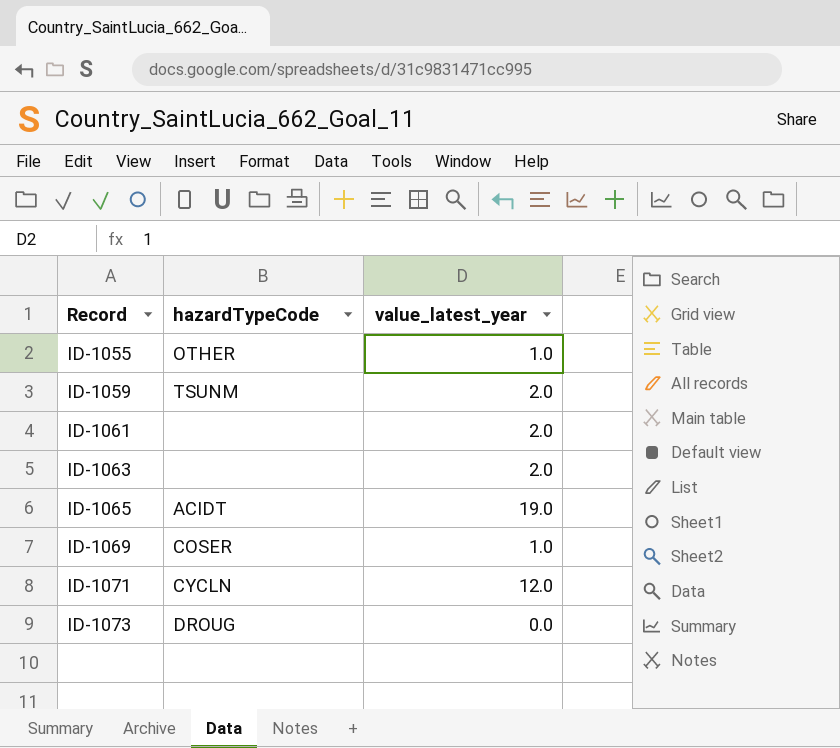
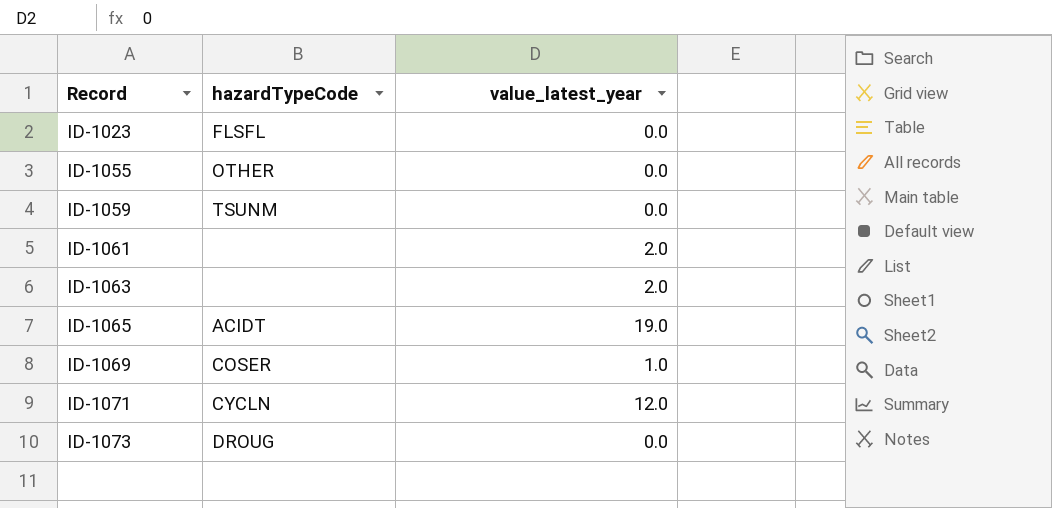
row ID-1023: none -> FLSFL | 0.0
ID-1055 | value_latest_year: 1.0 -> 0.0
ID-1059 | value_latest_year: 2.0 -> 0.0

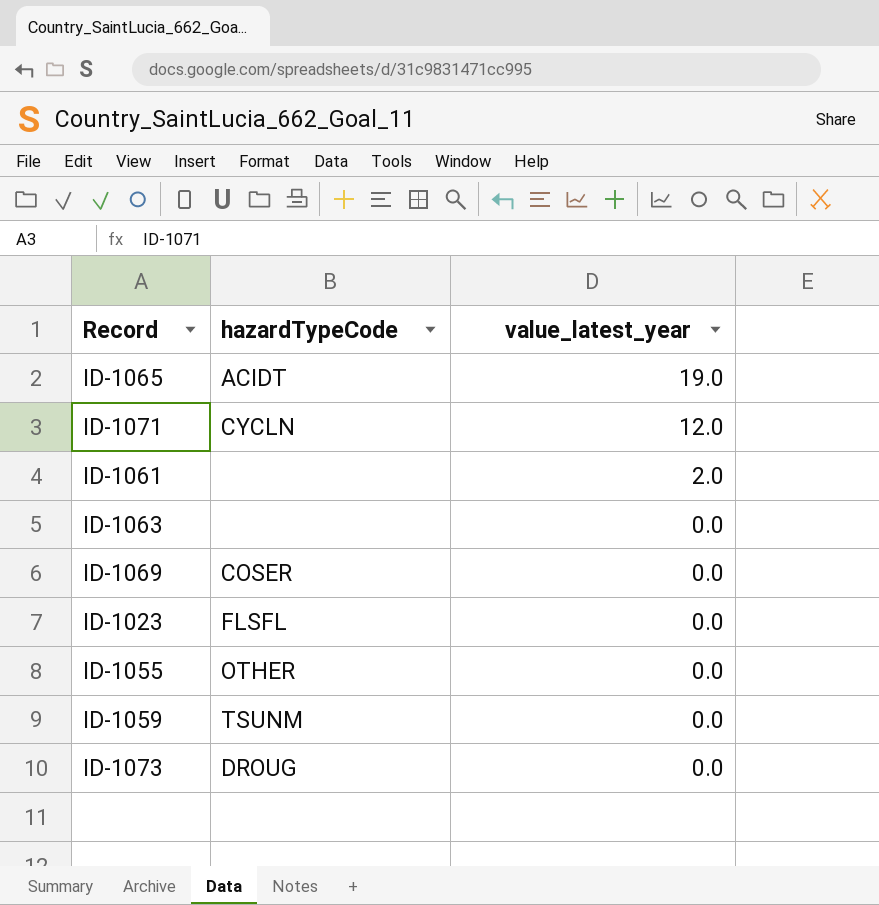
row order: Record ascending -> value_latest_year descending
ID-1063 | value_latest_year: 2.0 -> 0.0
ID-1069 | value_latest_year: 1.0 -> 0.0

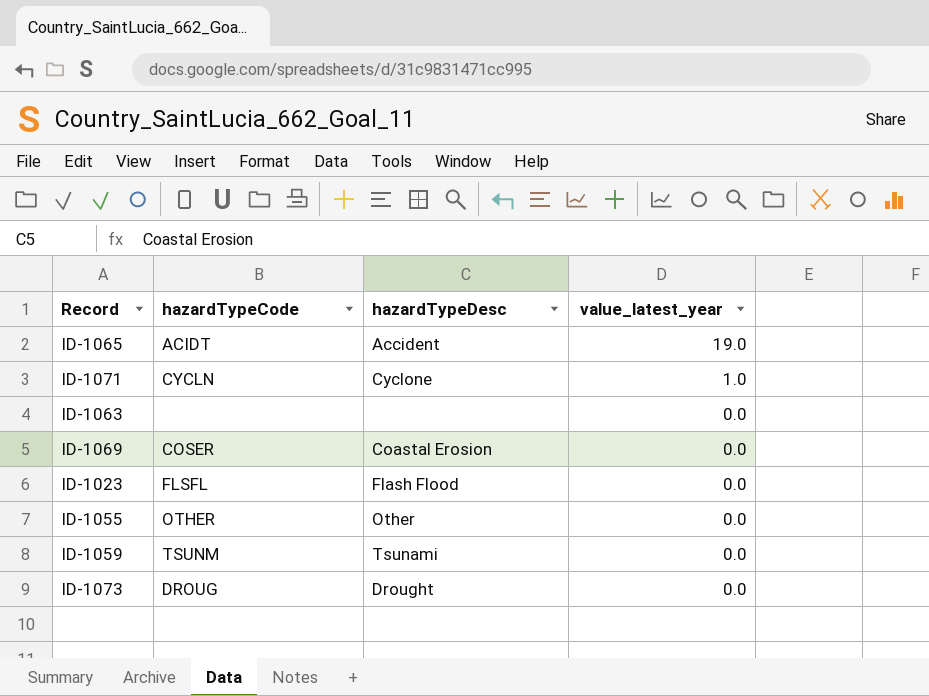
column hazardTypeDesc | position: none -> 3
row ID-1061: none | 2.0 -> none
ID-1071 | value_latest_year: 12.0 -> 1.0

